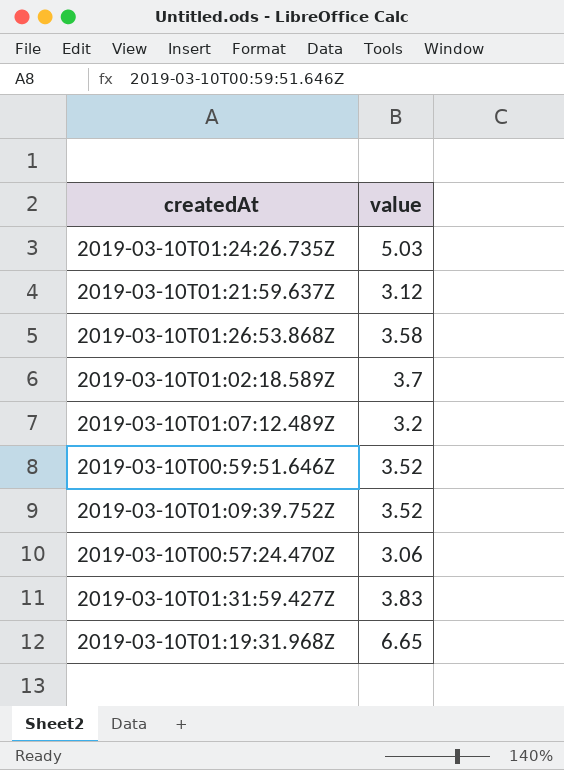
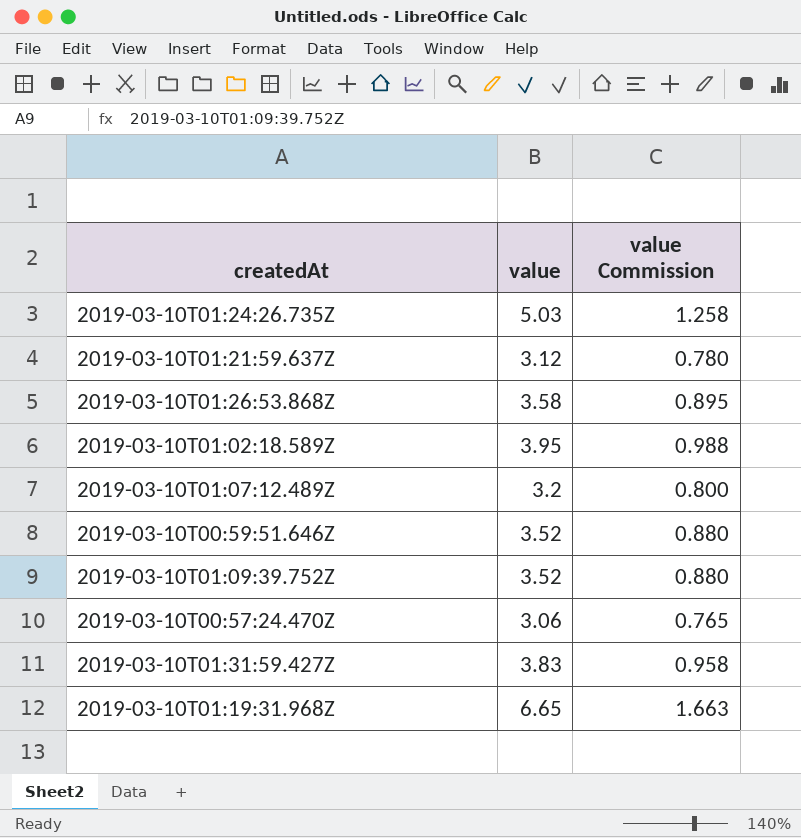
column value Commission | formula: none -> [value] * 0.25
2019-03-10T01:02:18.589Z | value: 3.7 -> 3.95

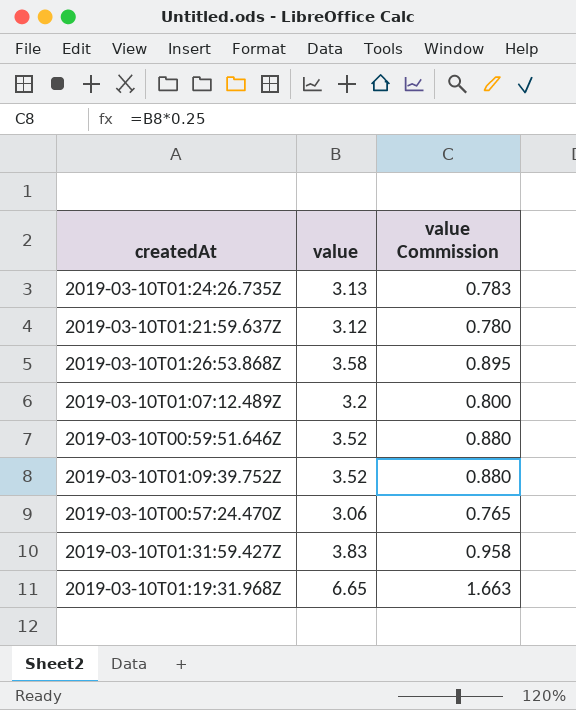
row 2019-03-10T01:02:18.589Z: 3.95 | 0.988 -> none
2019-03-10T01:24:26.735Z | value: 5.03 -> 3.13
2019-03-10T01:24:26.735Z | value Commission: 1.258 -> 0.783

